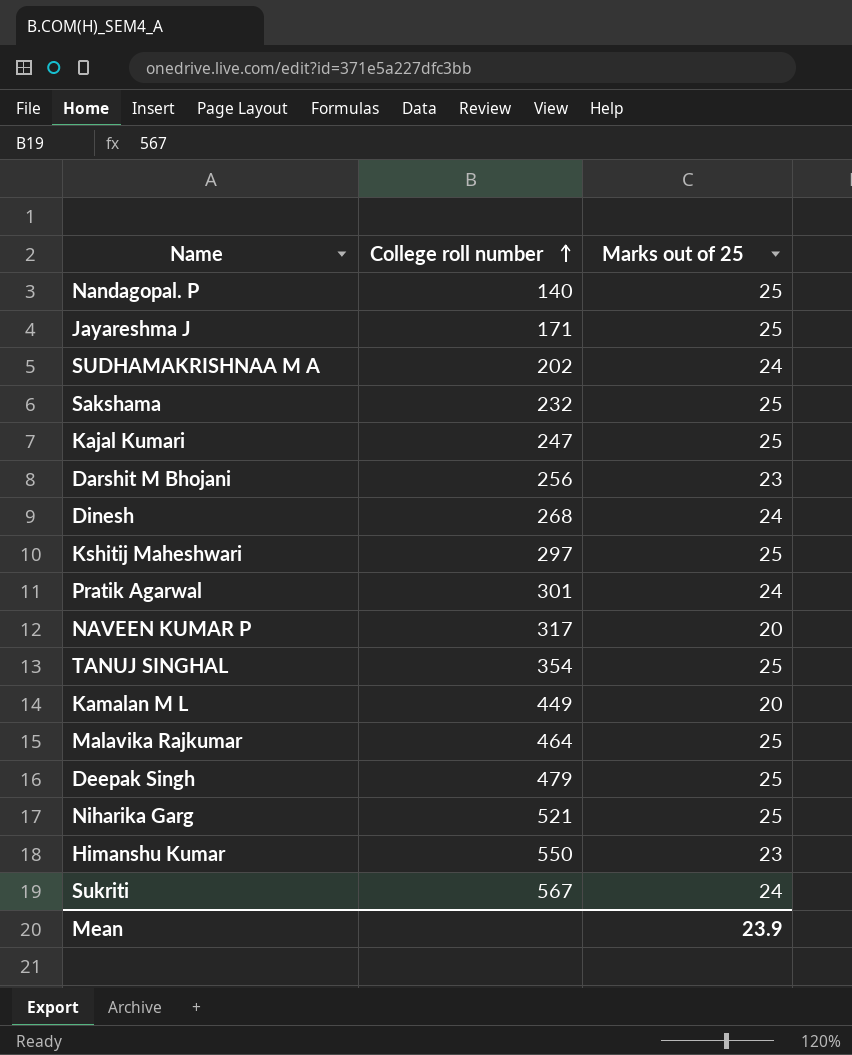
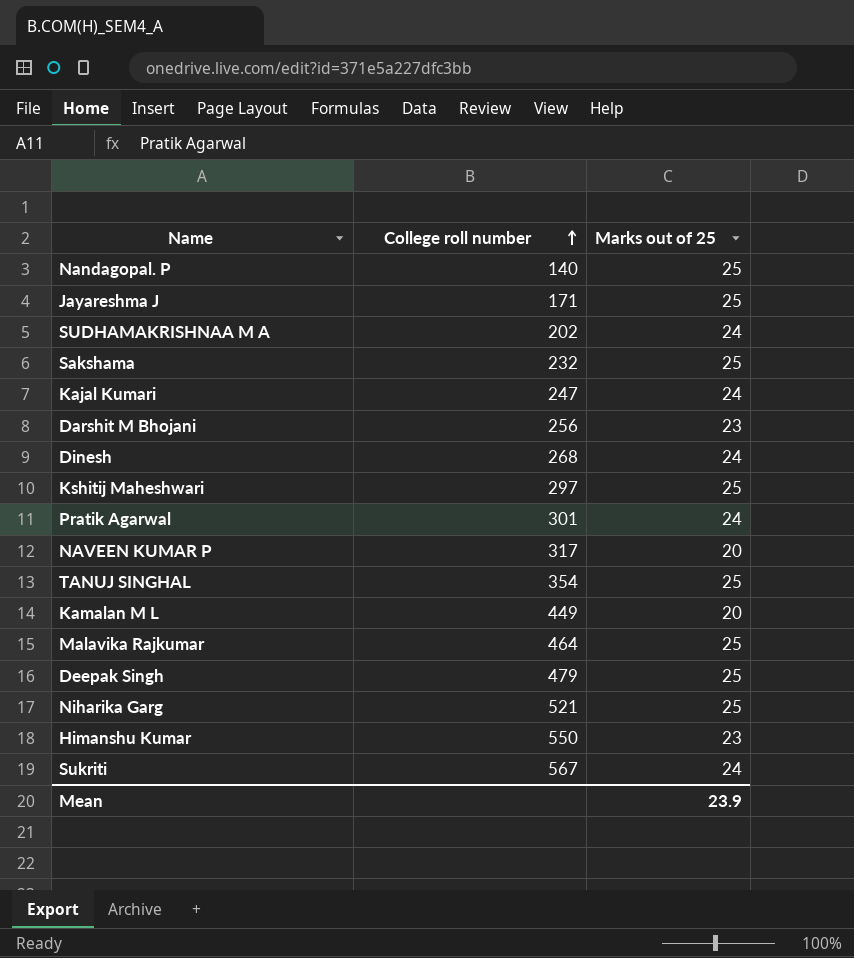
Kajal Kumari | Marks out of 25: 25 -> 24

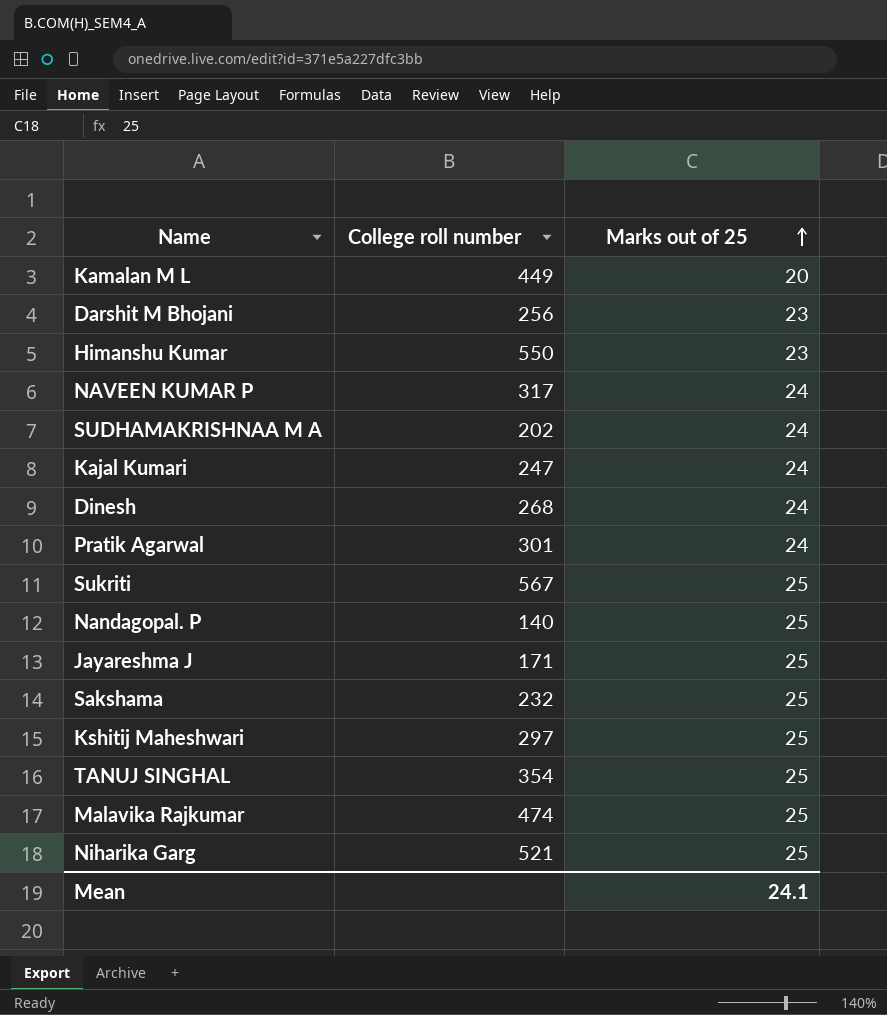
row order: College roll number ascending -> Marks out of 25 ascending
row Deepak Singh: 479 | 25 -> none
NAVEEN KUMAR P | Marks out of 25: 20 -> 24
Sukriti | Marks out of 25: 24 -> 25
Malavika Rajkumar | College roll number: 464 -> 474
Mean | Marks out of 25: 23.9 -> 24.1

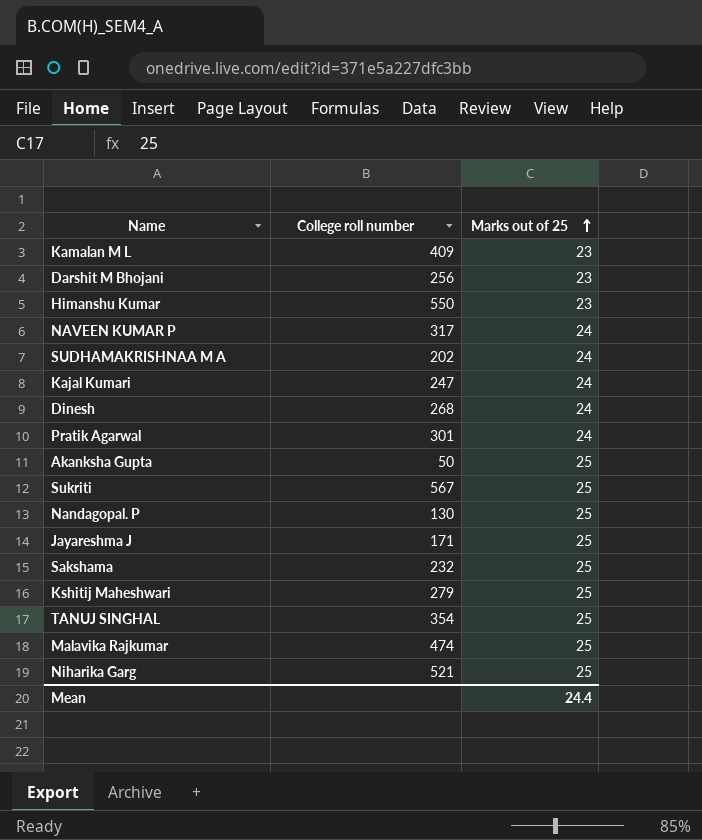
Kamalan M L | College roll number: 449 -> 409
Kamalan M L | Marks out of 25: 20 -> 23
row Akanksha Gupta: none -> 50 | 25
Nandagopal. P | College roll number: 140 -> 130
Kshitij Maheshwari | College roll number: 297 -> 279
Mean | Marks out of 25: 24.1 -> 24.4

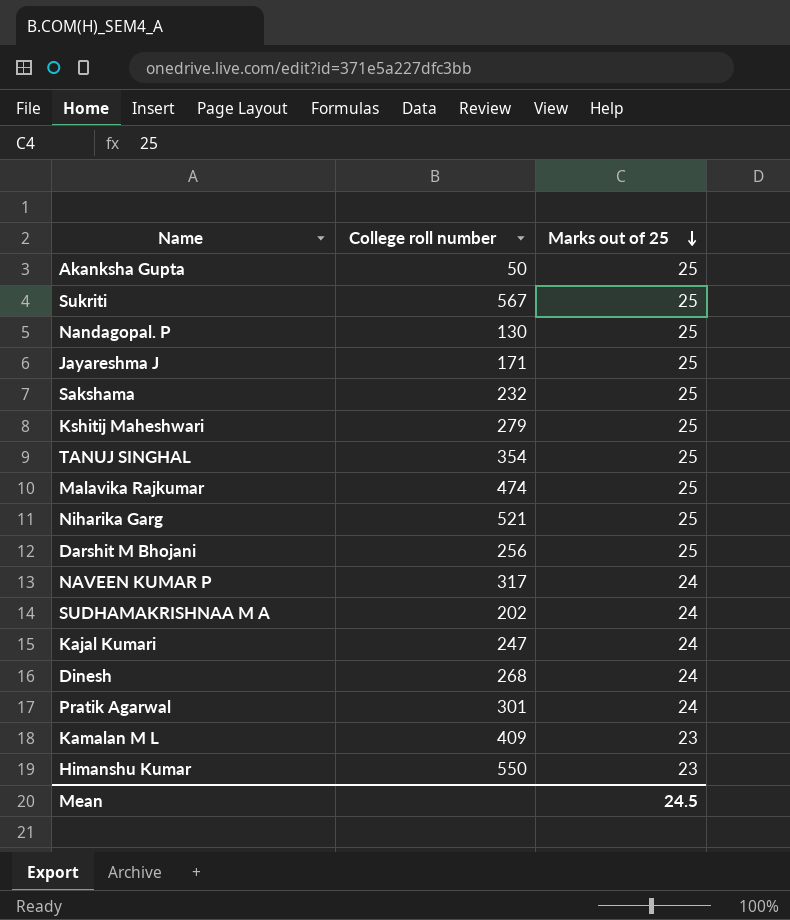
row order: Marks out of 25 ascending -> Marks out of 25 descending
Darshit M Bhojani | Marks out of 25: 23 -> 25
Mean | Marks out of 25: 24.4 -> 24.5

